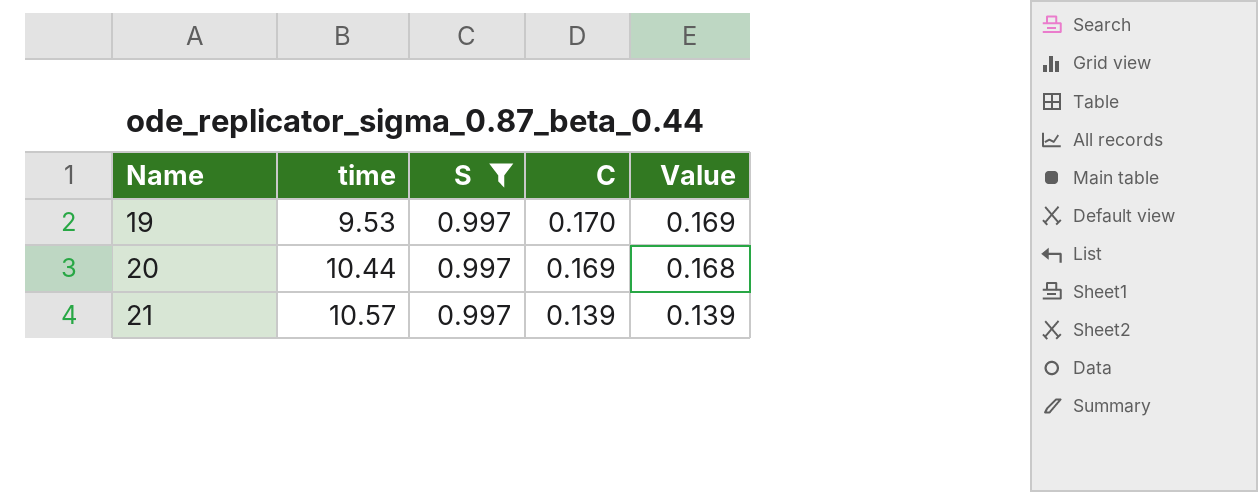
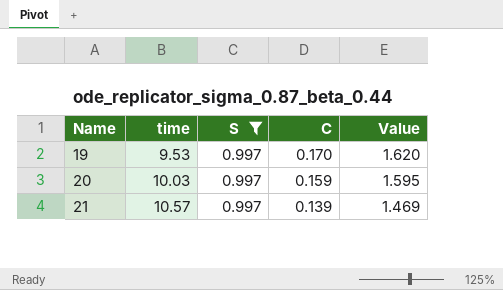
column Value | formula: [S] * [C] -> [time] * [C]
20 | time: 10.44 -> 10.03
20 | C: 0.169 -> 0.159

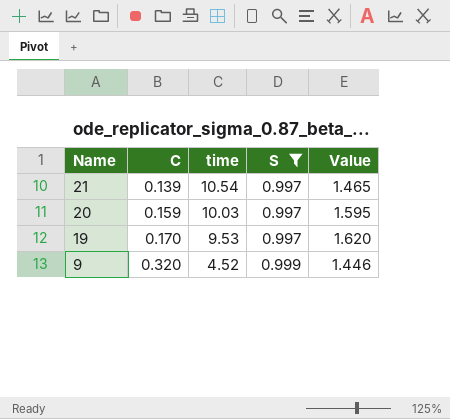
row order: Name ascending -> Name descending
column C | position: 4 -> 2
21 | time: 10.57 -> 10.54
21 | Value: 1.469 -> 1.465
row 9: none -> 0.320 | 4.52 | 0.999 | 1.446

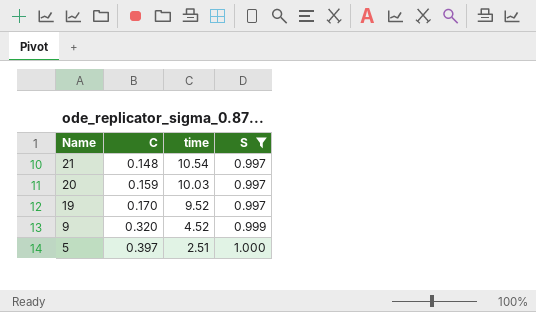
column Value | formula: [C] * [time] -> none
21 | C: 0.139 -> 0.148
19 | time: 9.53 -> 9.52
row 5: none -> 0.397 | 2.51 | 1.000

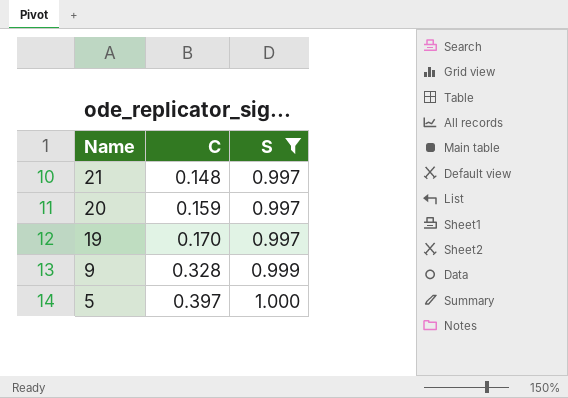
column time | position: 3 -> none
9 | C: 0.320 -> 0.328

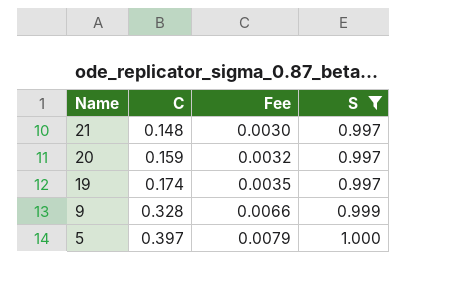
column Fee | formula: none -> [C] * 0.02
19 | C: 0.170 -> 0.174

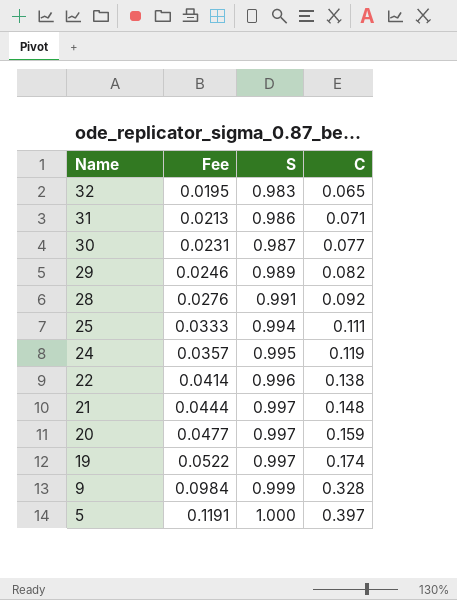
filter: S >= 0.997 -> none
column Fee | formula: [C] * 0.02 -> [C] * 0.3
column C | position: 2 -> 4

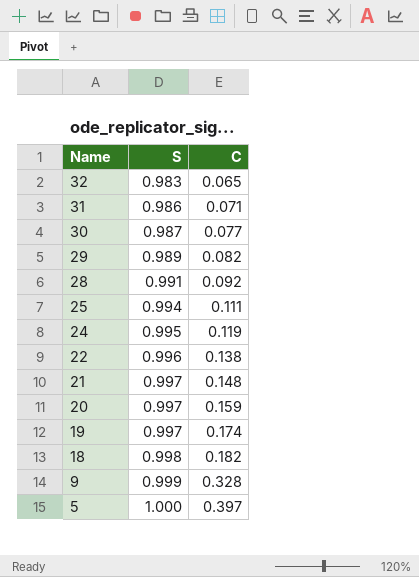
column Fee | formula: [C] * 0.3 -> none
row 18: none -> 0.998 | 0.182

